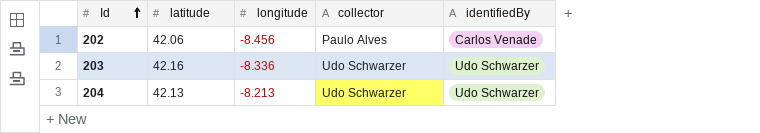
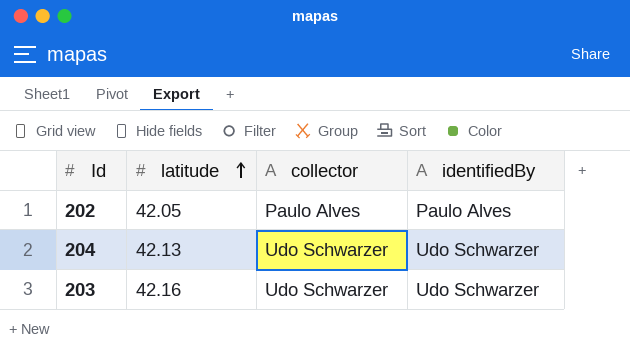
row order: Id ascending -> latitude ascending
column longitude | position: 3 -> none
202 | latitude: 42.06 -> 42.05
202 | identifiedBy: Carlos Venade -> Paulo Alves

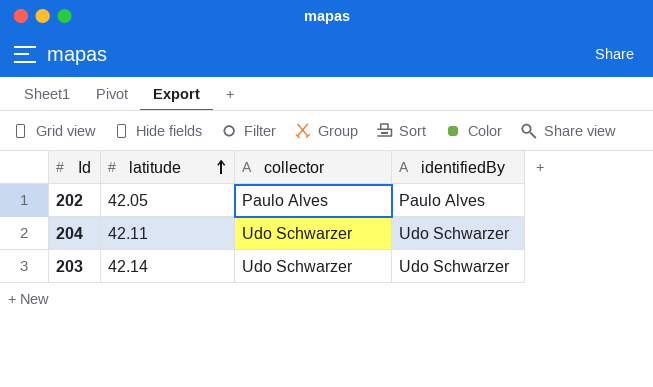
204 | latitude: 42.13 -> 42.11
203 | latitude: 42.16 -> 42.14

